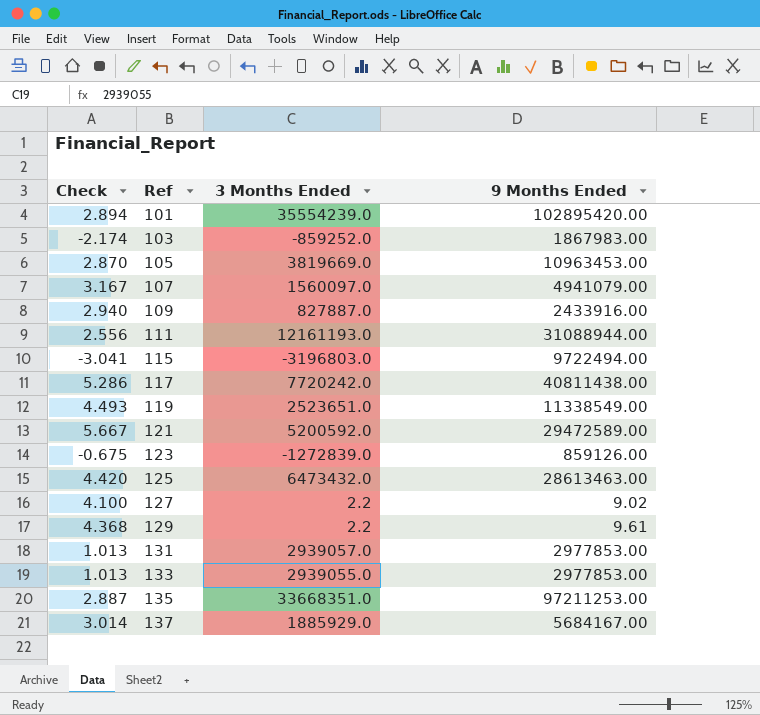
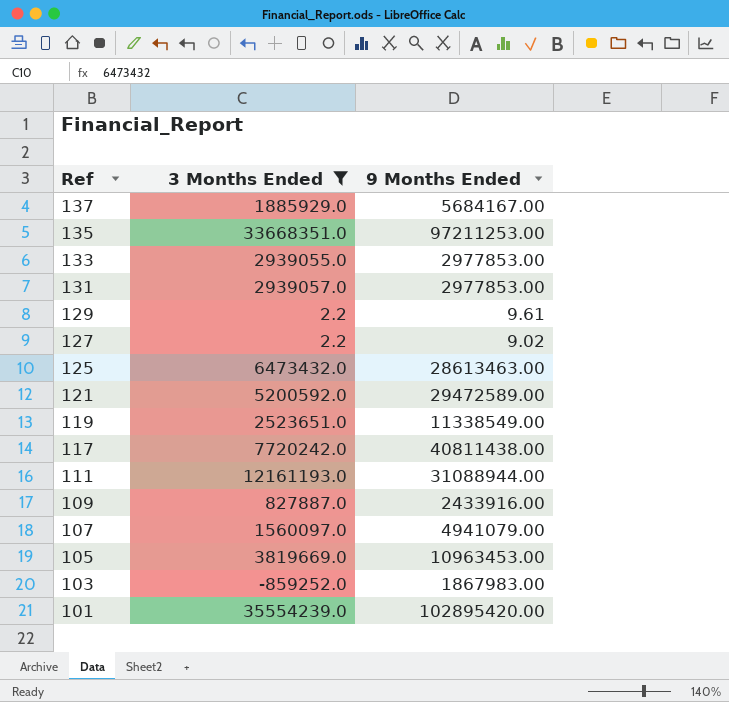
filter: none -> 3 Months Ended >= -859252.0
row order: Ref ascending -> Ref descending
column Check | formula: [9 Months Ended] / [3 Months Ended] -> none

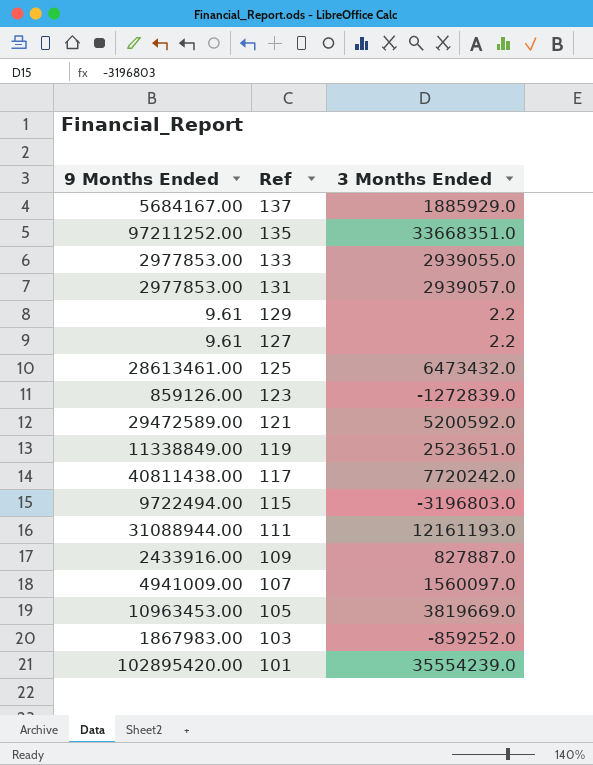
filter: 3 Months Ended >= -859252.0 -> none
column 9 Months Ended | position: 3 -> 1
135 | 9 Months Ended: 97211253.00 -> 97211252.00
127 | 9 Months Ended: 9.02 -> 9.61
125 | 9 Months Ended: 28613463.00 -> 28613461.00
119 | 9 Months Ended: 11338549.00 -> 11338849.00
107 | 9 Months Ended: 4941079.00 -> 4941009.00

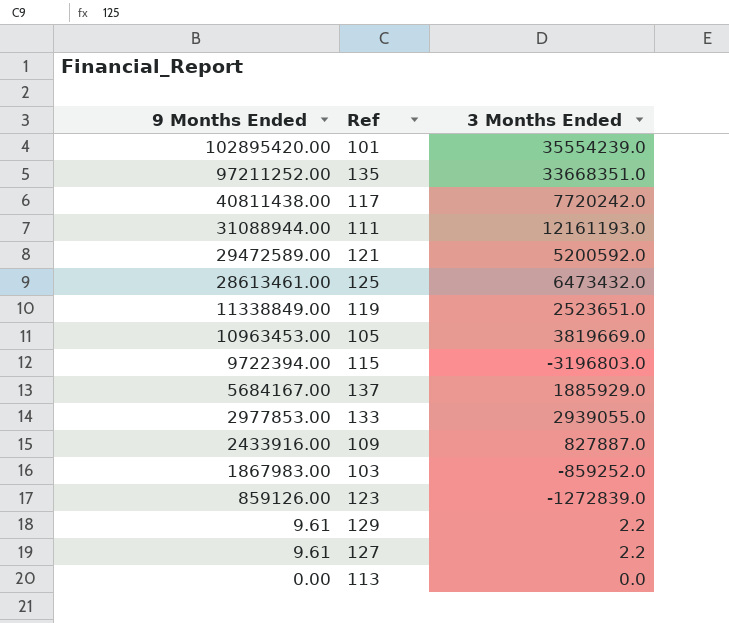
row order: Ref descending -> 9 Months Ended descending
row 131: 2977853.00 | 2939057.0 -> none
row 107: 4941009.00 | 1560097.0 -> none
115 | 9 Months Ended: 9722494.00 -> 9722394.00
row 113: none -> 0.00 | 0.0

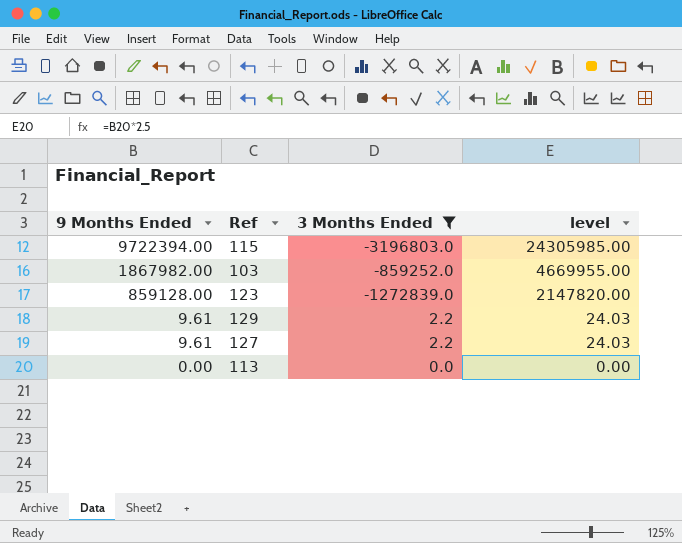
filter: none -> 3 Months Ended <= 2.2
column level | formula: none -> [9 Months Ended] * 2.5
103 | 9 Months Ended: 1867983.00 -> 1867982.00
123 | 9 Months Ended: 859126.00 -> 859128.00

